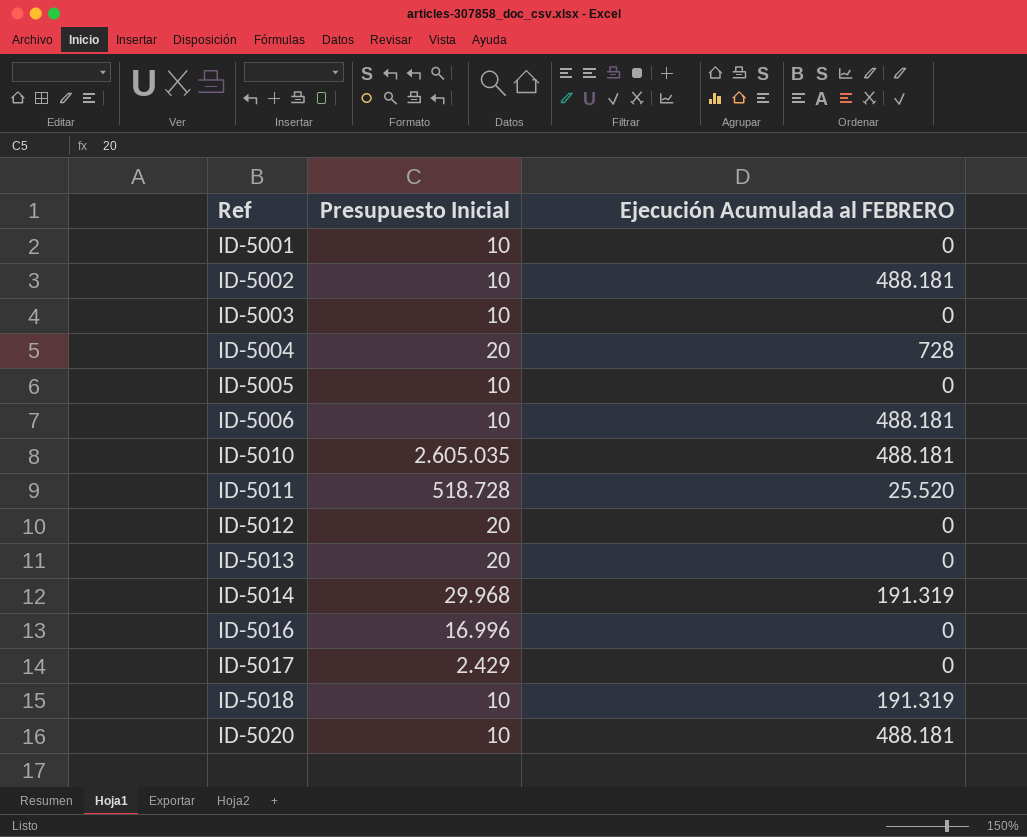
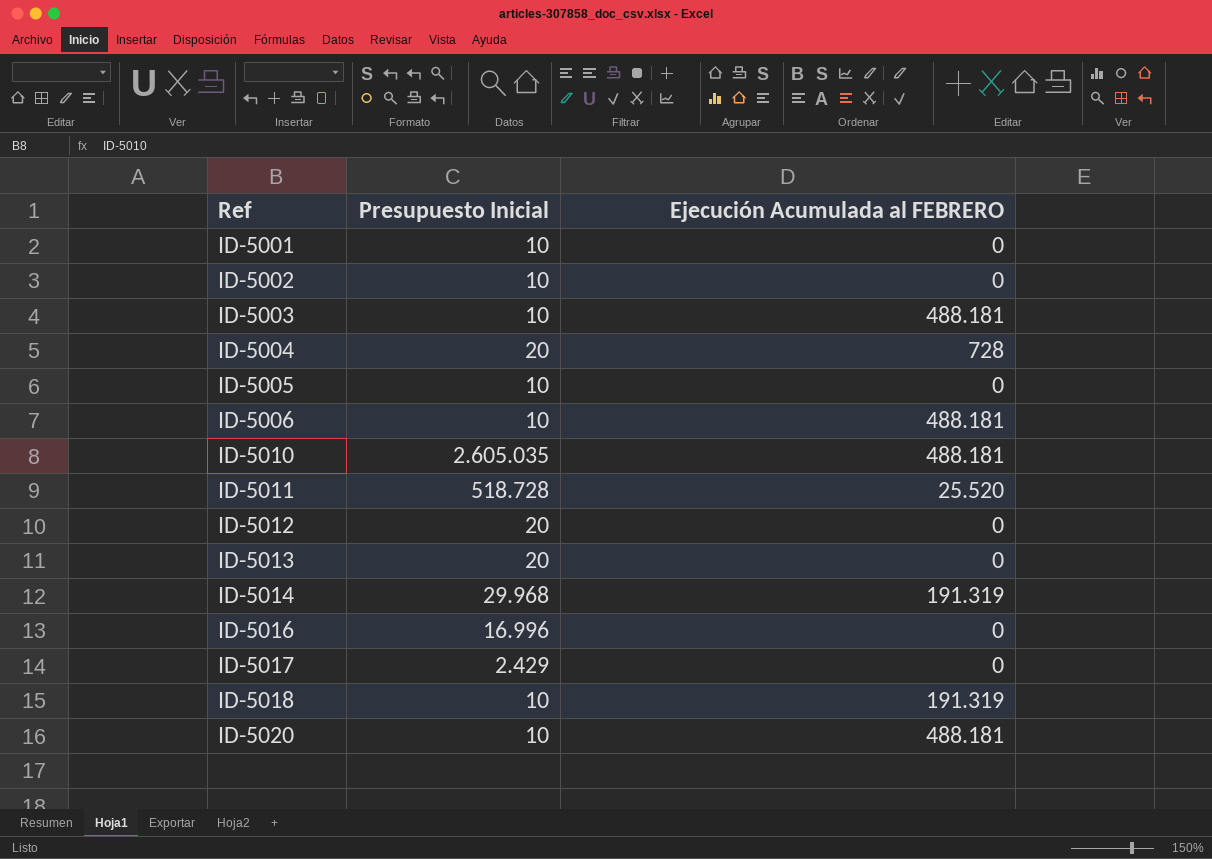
ID-5002 | Ejecución Acumulada al FEBRERO: 488.181 -> 0
ID-5003 | Ejecución Acumulada al FEBRERO: 0 -> 488.181

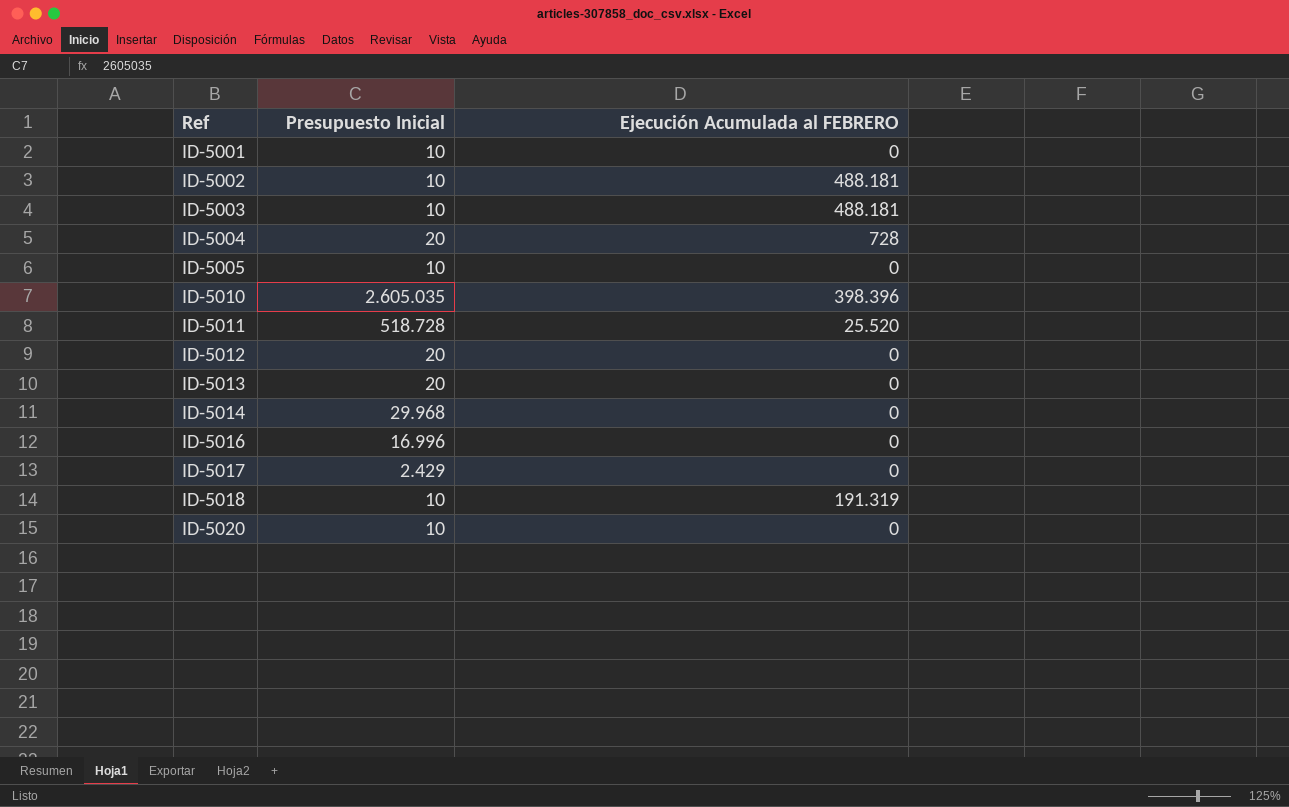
row ID-5006: 10 | 488.181 -> none
ID-5002 | Ejecución Acumulada al FEBRERO: 0 -> 488.181
ID-5010 | Ejecución Acumulada al FEBRERO: 488.181 -> 398.396
ID-5014 | Ejecución Acumulada al FEBRERO: 191.319 -> 0
ID-5020 | Ejecución Acumulada al FEBRERO: 488.181 -> 0

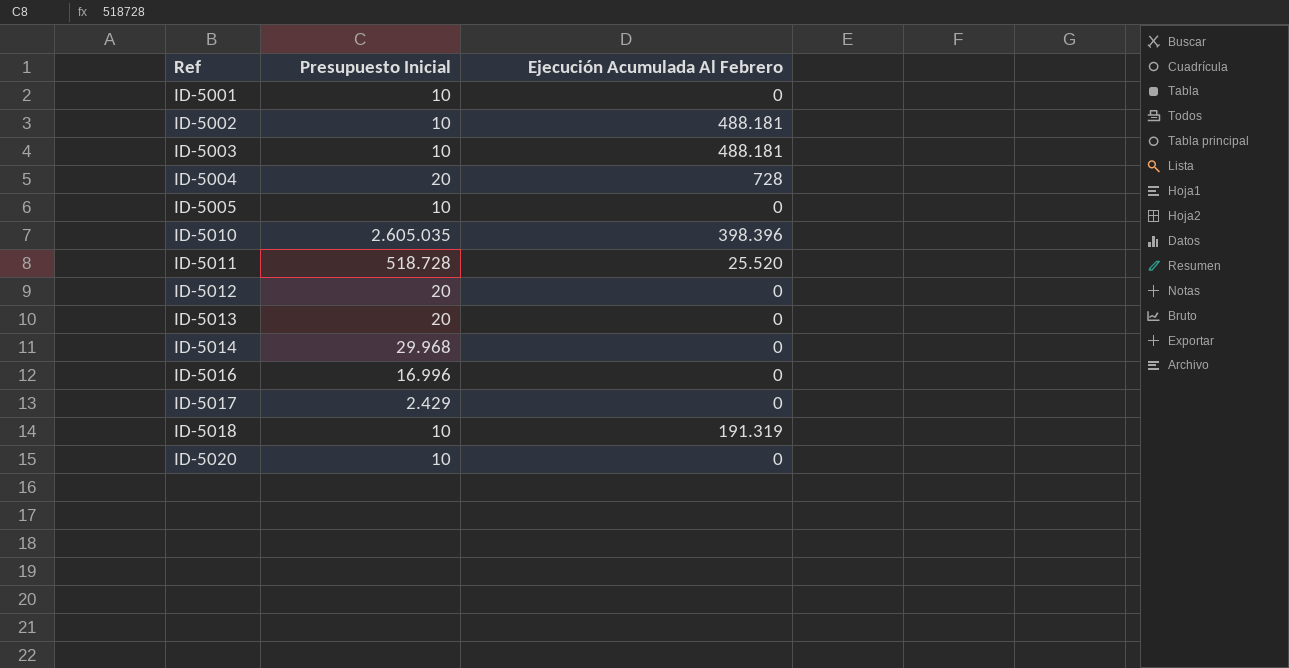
column name: Ejecución Acumulada al FEBRERO -> Ejecución Acumulada Al Febrero

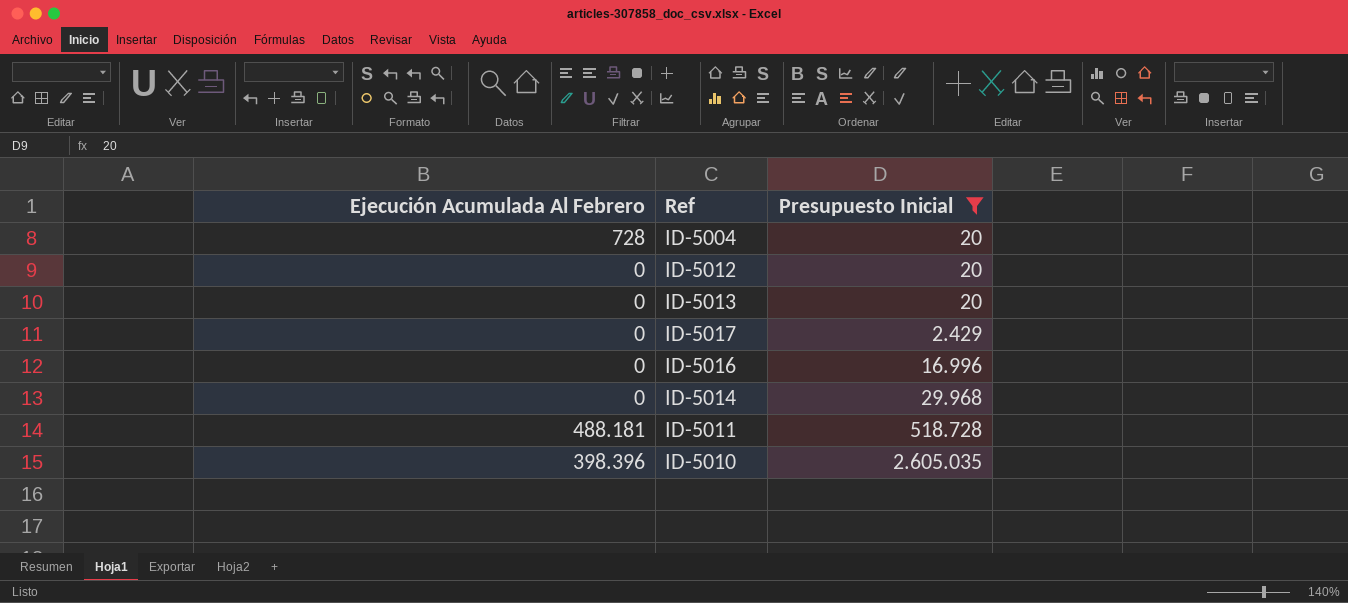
filter: none -> Presupuesto Inicial != 10
row order: Ref ascending -> Presupuesto Inicial ascending
column Ejecución Acumulada Al Febrero | position: 3 -> 1
ID-5011 | Ejecución Acumulada Al Febrero: 25.520 -> 488.181

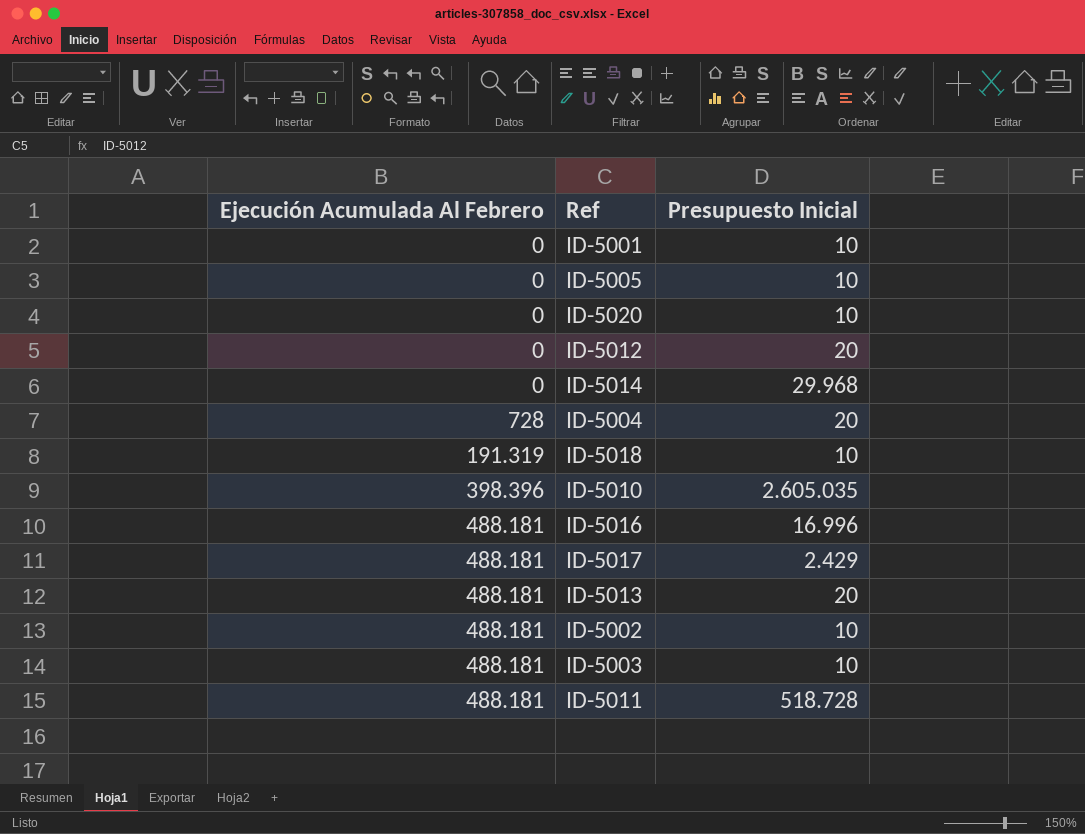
filter: Presupuesto Inicial != 10 -> none
row order: Presupuesto Inicial ascending -> Ejecución Acumulada Al Febrero ascending
ID-5016 | Ejecución Acumulada Al Febrero: 0 -> 488.181
ID-5017 | Ejecución Acumulada Al Febrero: 0 -> 488.181
ID-5013 | Ejecución Acumulada Al Febrero: 0 -> 488.181

